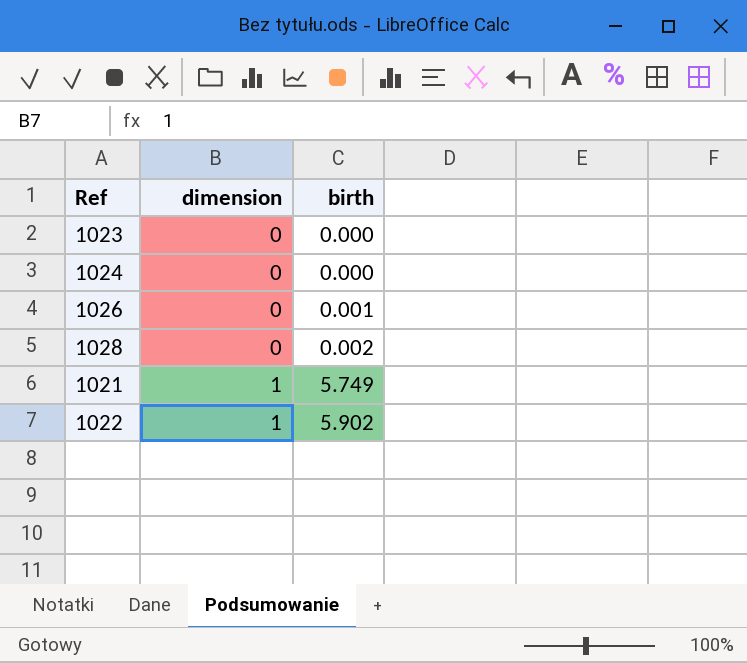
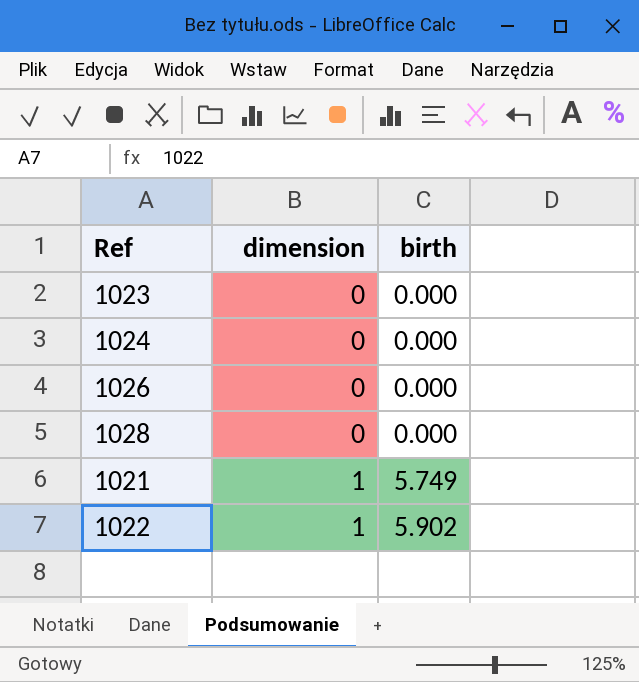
1026 | birth: 0.001 -> 0.000
1028 | birth: 0.002 -> 0.000

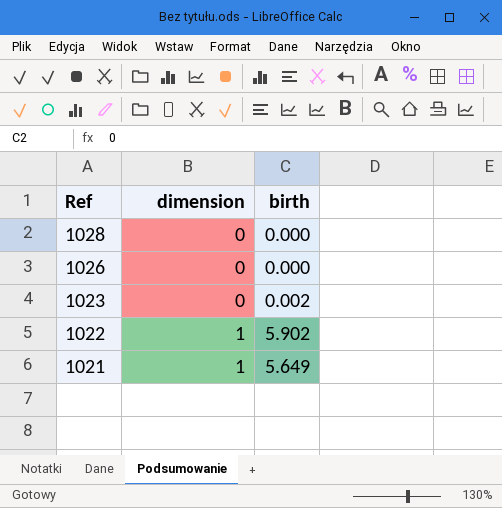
row order: dimension ascending -> Ref descending
row 1024: 0 | 0.000 -> none
1023 | birth: 0.000 -> 0.002
1021 | birth: 5.749 -> 5.649

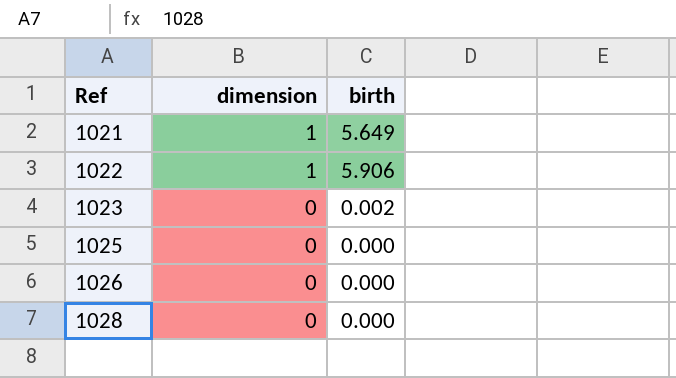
row order: Ref descending -> Ref ascending
1022 | birth: 5.902 -> 5.906
row 1025: none -> 0 | 0.000

